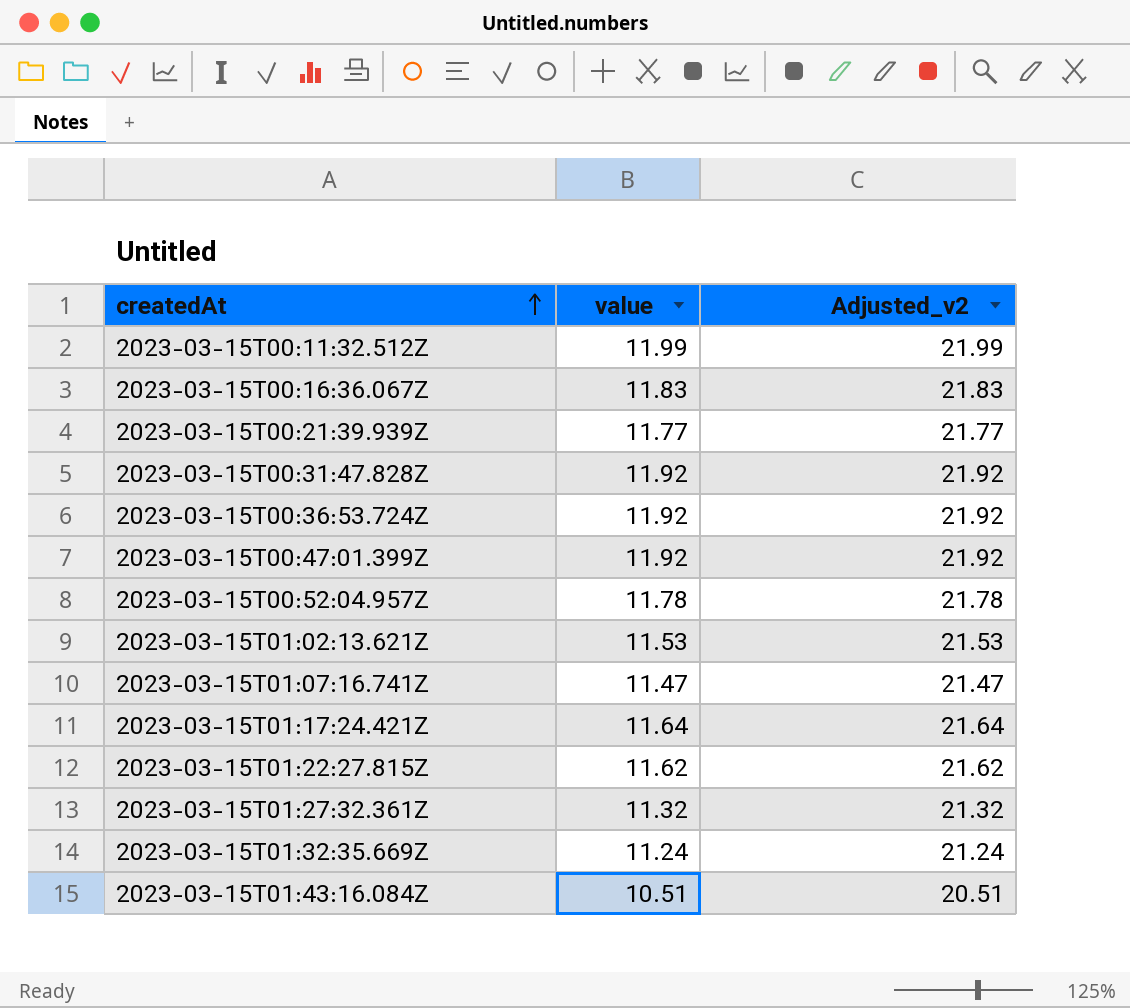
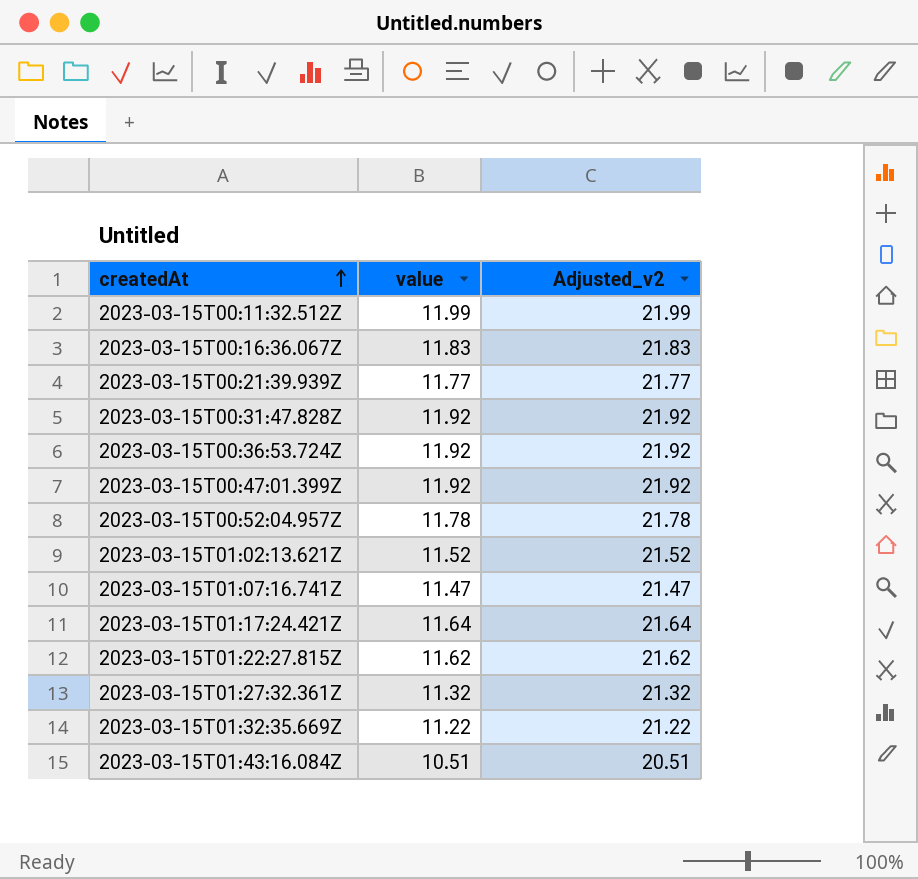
2023-03-15T01:02:13.621Z | value: 11.53 -> 11.52
2023-03-15T01:02:13.621Z | Adjusted_v2: 21.53 -> 21.52
2023-03-15T01:32:35.669Z | value: 11.24 -> 11.22
2023-03-15T01:32:35.669Z | Adjusted_v2: 21.24 -> 21.22

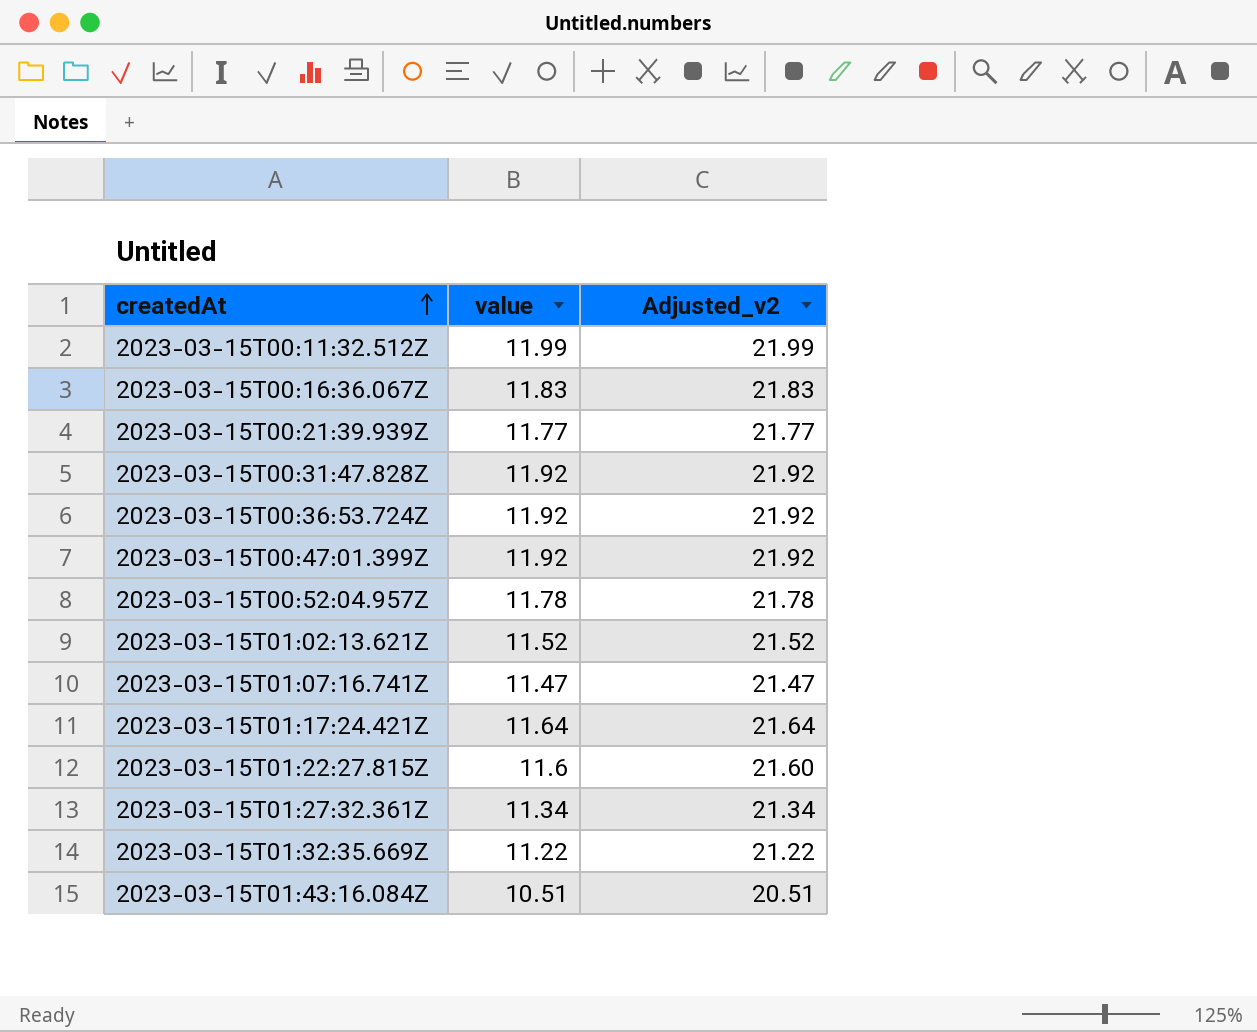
2023-03-15T01:22:27.815Z | value: 11.62 -> 11.6
2023-03-15T01:22:27.815Z | Adjusted_v2: 21.62 -> 21.60
2023-03-15T01:27:32.361Z | value: 11.32 -> 11.34
2023-03-15T01:27:32.361Z | Adjusted_v2: 21.32 -> 21.34

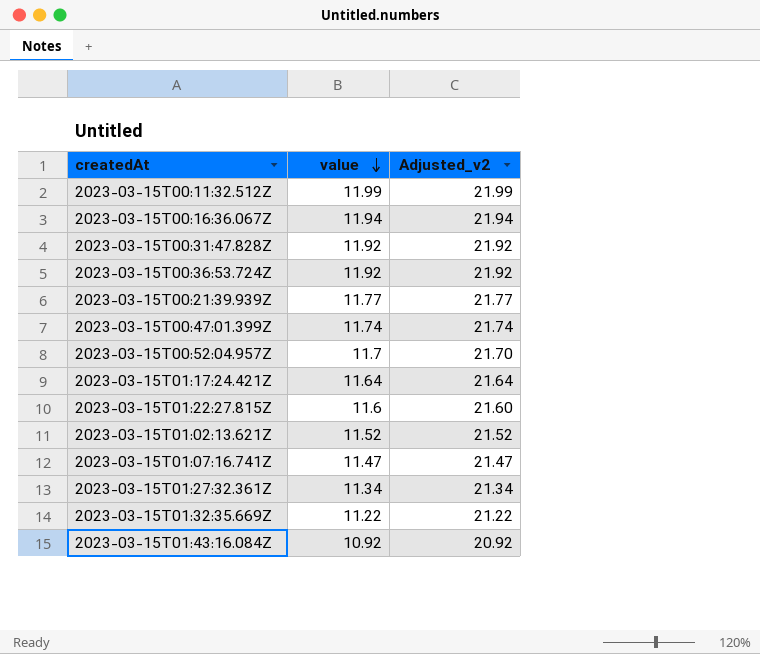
row order: createdAt ascending -> value descending
2023-03-15T00:16:36.067Z | value: 11.83 -> 11.94
2023-03-15T00:16:36.067Z | Adjusted_v2: 21.83 -> 21.94
2023-03-15T00:47:01.399Z | value: 11.92 -> 11.74
2023-03-15T00:47:01.399Z | Adjusted_v2: 21.92 -> 21.74
2023-03-15T00:52:04.957Z | value: 11.78 -> 11.7
2023-03-15T00:52:04.957Z | Adjusted_v2: 21.78 -> 21.70
2023-03-15T01:43:16.084Z | value: 10.51 -> 10.92
2023-03-15T01:43:16.084Z | Adjusted_v2: 20.51 -> 20.92

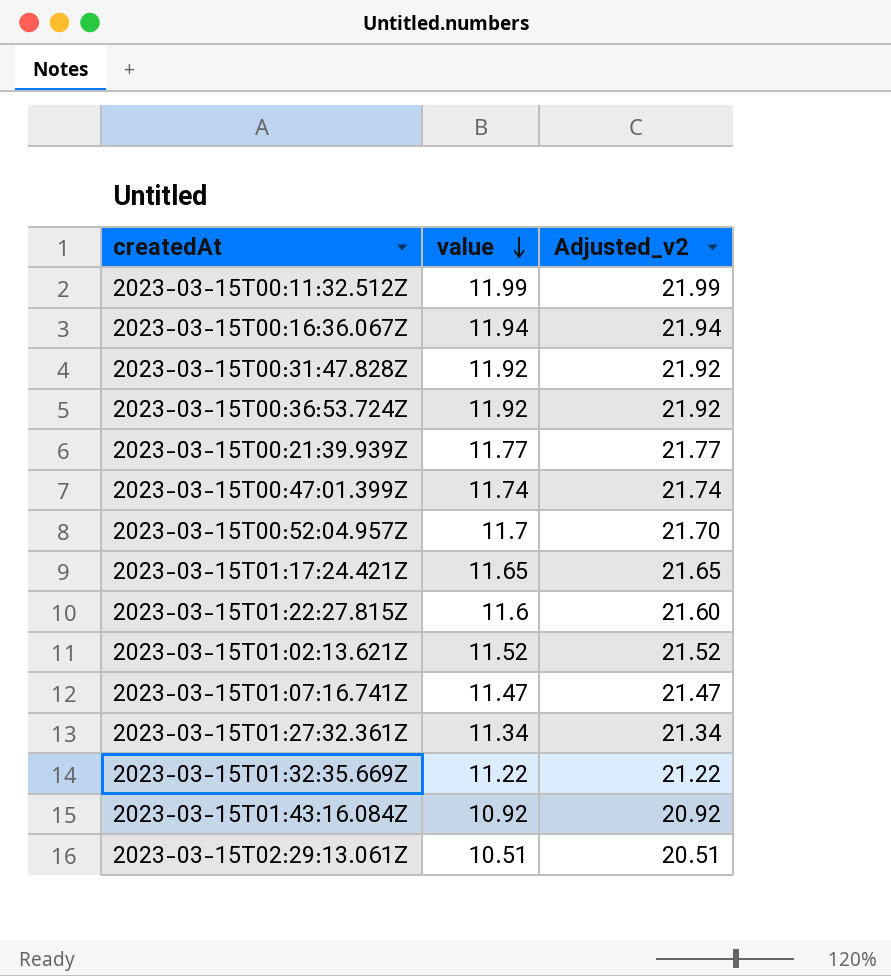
2023-03-15T01:17:24.421Z | value: 11.64 -> 11.65
2023-03-15T01:17:24.421Z | Adjusted_v2: 21.64 -> 21.65
row 2023-03-15T02:29:13.061Z: none -> 10.51 | 20.51

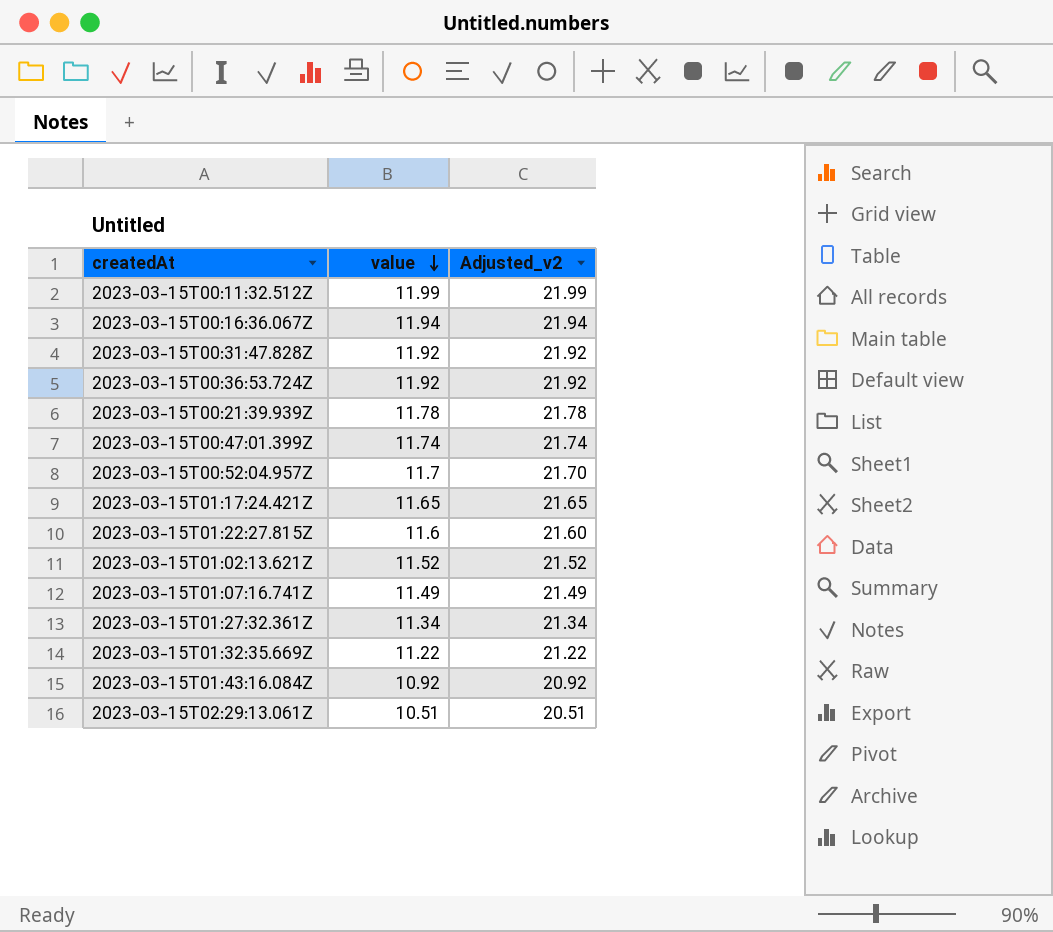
2023-03-15T00:21:39.939Z | value: 11.77 -> 11.78
2023-03-15T00:21:39.939Z | Adjusted_v2: 21.77 -> 21.78
2023-03-15T01:07:16.741Z | value: 11.47 -> 11.49
2023-03-15T01:07:16.741Z | Adjusted_v2: 21.47 -> 21.49

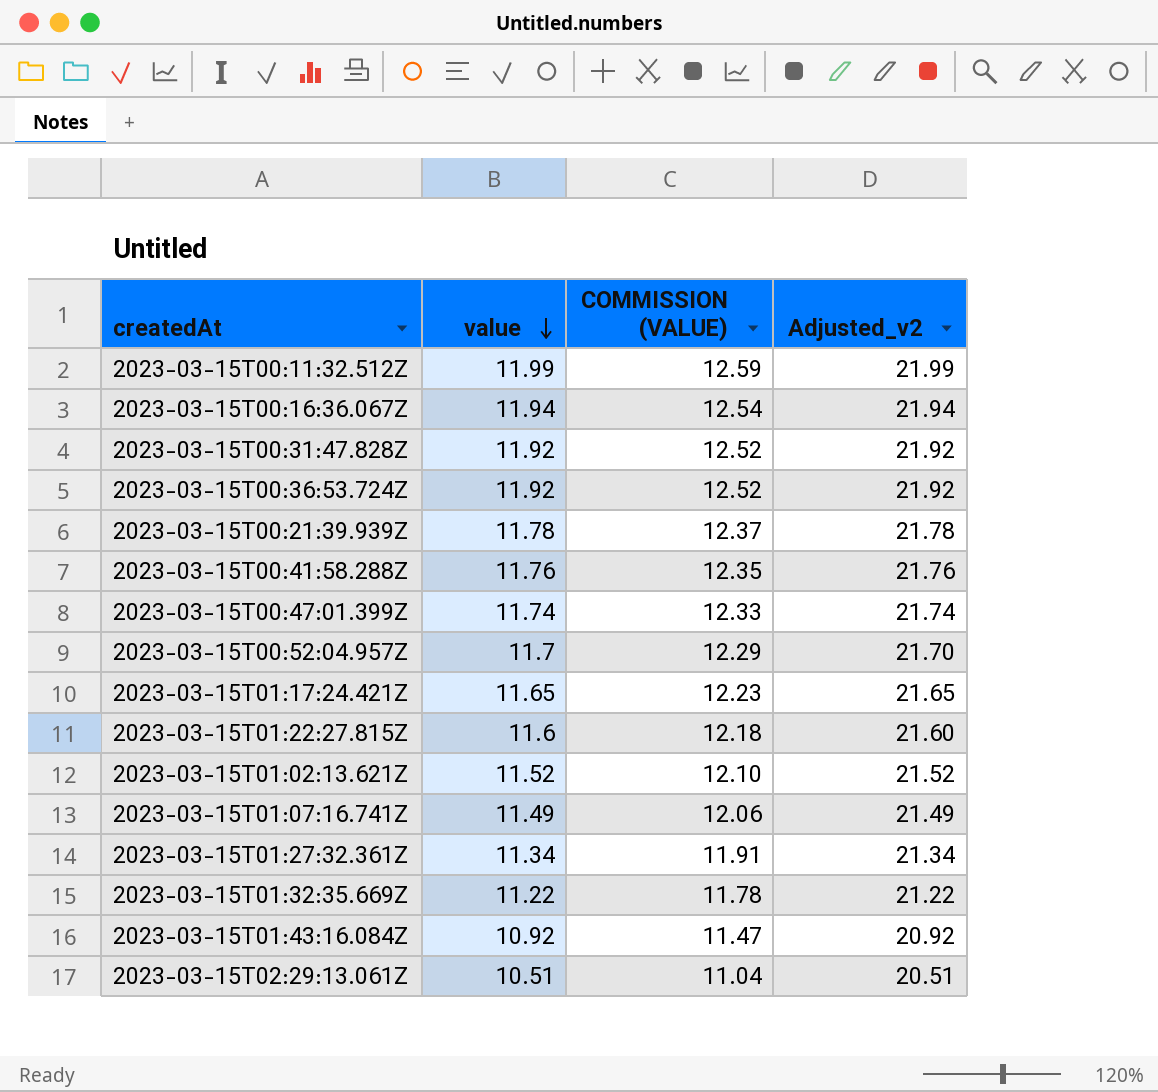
column COMMISSION (VALUE) | formula: none -> [value] * 1.05
row 2023-03-15T00:41:58.288Z: none -> 11.76 | 12.35 | 21.76

